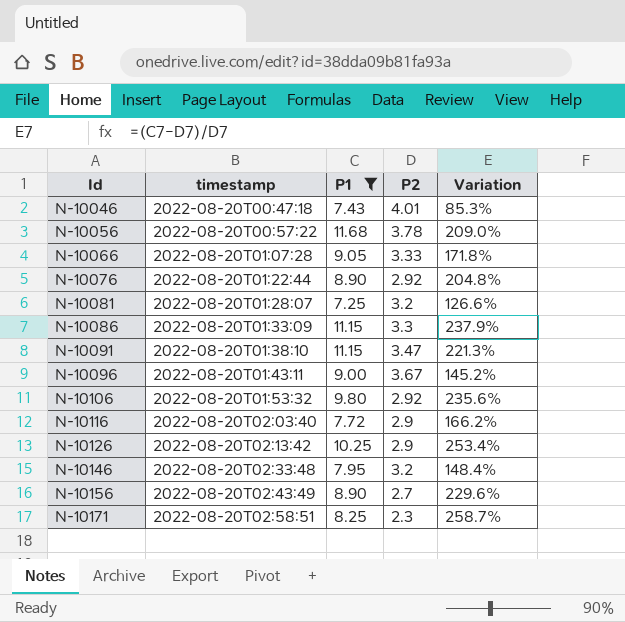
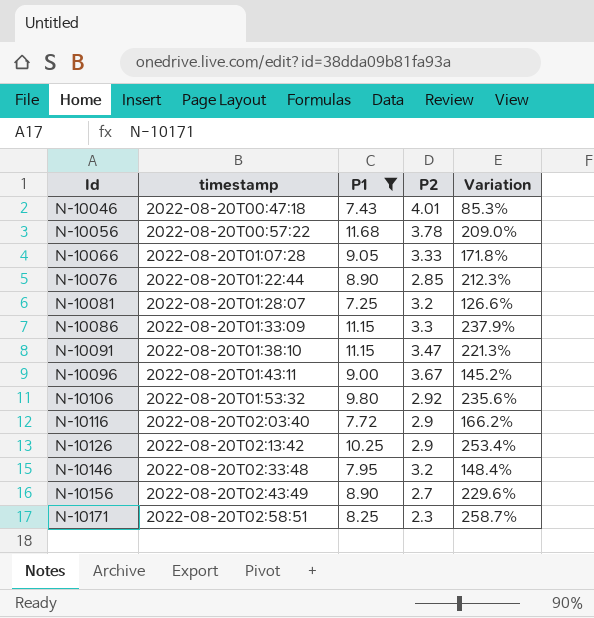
N-10076 | P2: 2.92 -> 2.85
N-10076 | Variation: 204.8% -> 212.3%

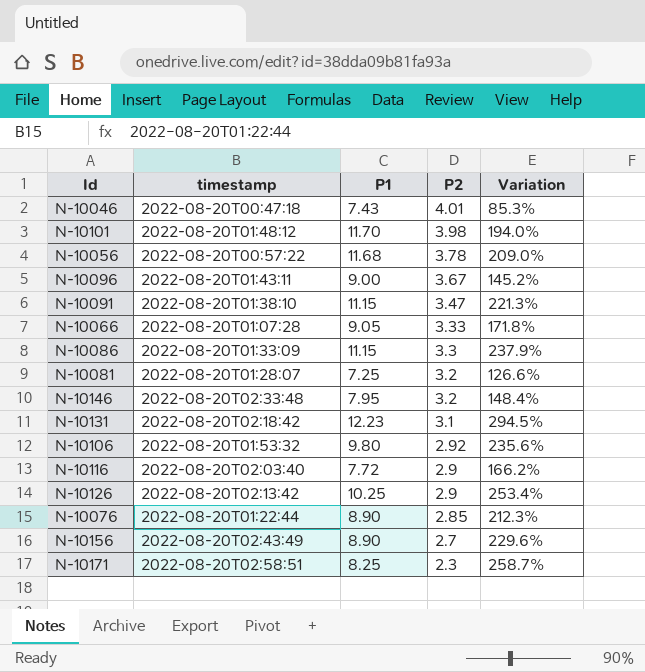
filter: P1 <= 11.68 -> none
row order: Id ascending -> P2 descending

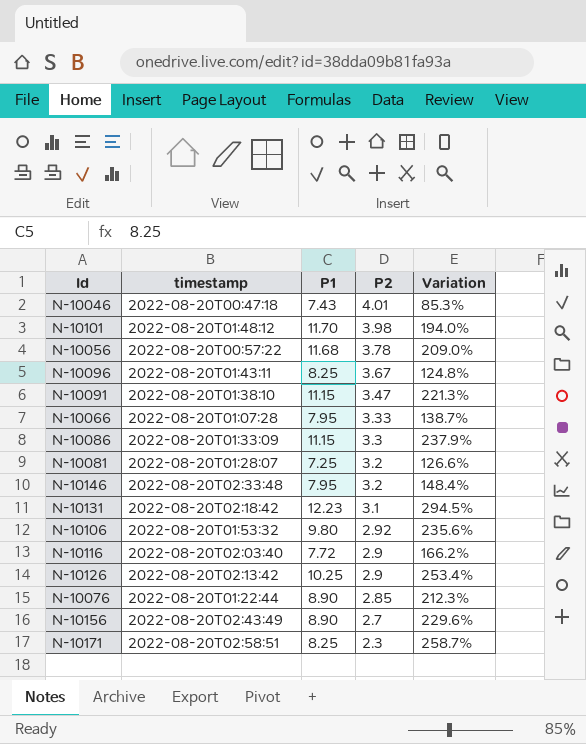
N-10096 | P1: 9.00 -> 8.25
N-10096 | Variation: 145.2% -> 124.8%
N-10066 | P1: 9.05 -> 7.95
N-10066 | Variation: 171.8% -> 138.7%

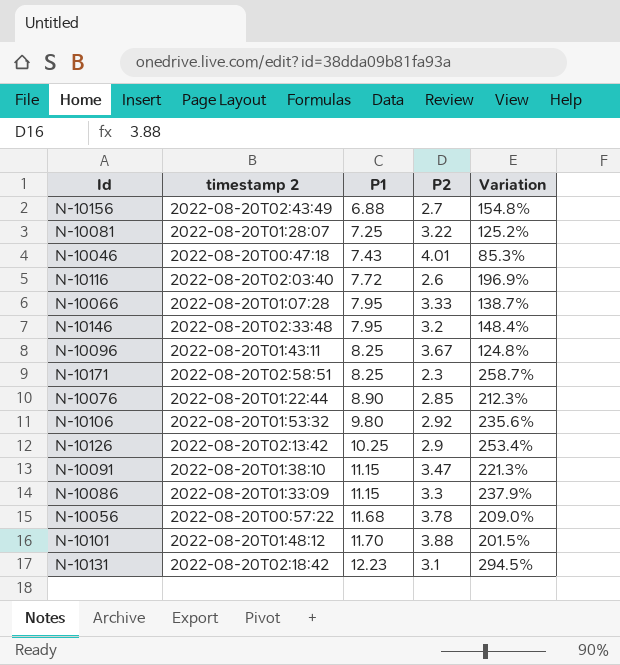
row order: P2 descending -> P1 ascending
column name: timestamp -> timestamp 2
N-10156 | P1: 8.90 -> 6.88
N-10156 | Variation: 229.6% -> 154.8%
N-10081 | P2: 3.2 -> 3.22
N-10081 | Variation: 126.6% -> 125.2%
N-10116 | P2: 2.9 -> 2.6
N-10116 | Variation: 166.2% -> 196.9%
N-10101 | P2: 3.98 -> 3.88
N-10101 | Variation: 194.0% -> 201.5%

